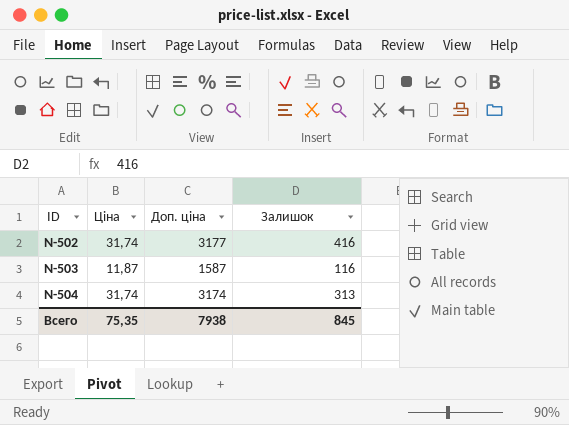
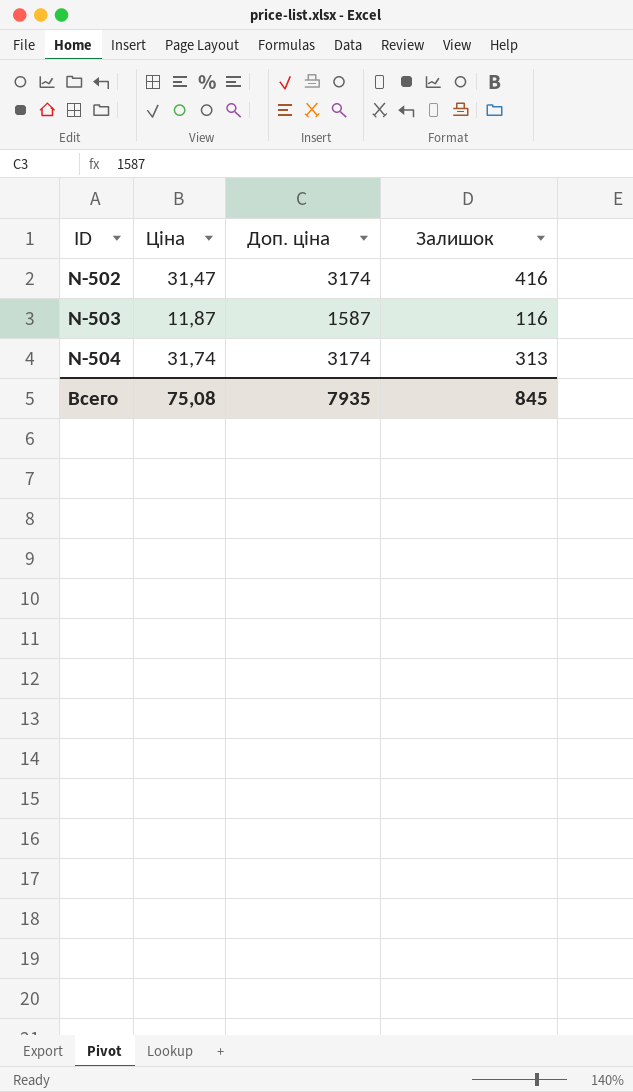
N-502 | Ціна: 31,74 -> 31,47
N-502 | Доп. ціна: 3177 -> 3174
Всего | Ціна: 75,35 -> 75,08
Всего | Доп. ціна: 7938 -> 7935

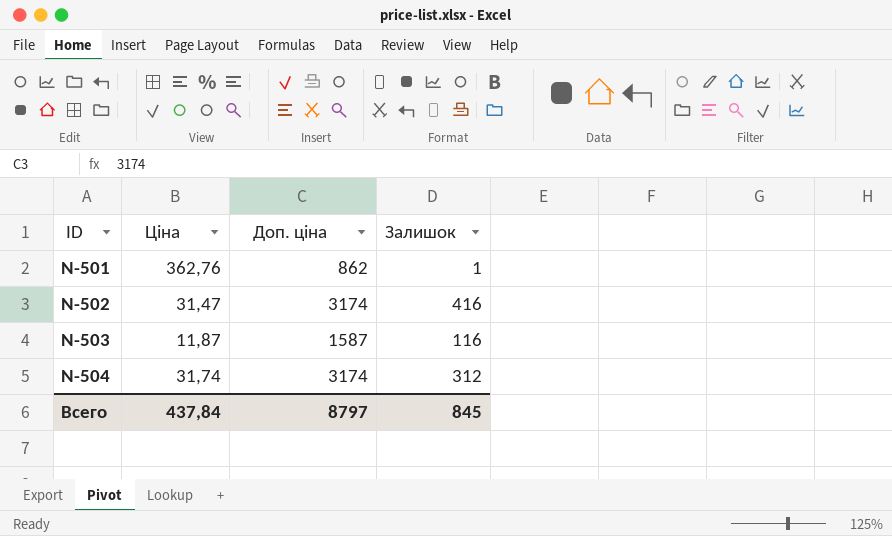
row N-501: none -> 362,76 | 862 | 1
N-504 | Залишок: 313 -> 312
Всего | Ціна: 75,08 -> 437,84
Всего | Доп. ціна: 7935 -> 8797

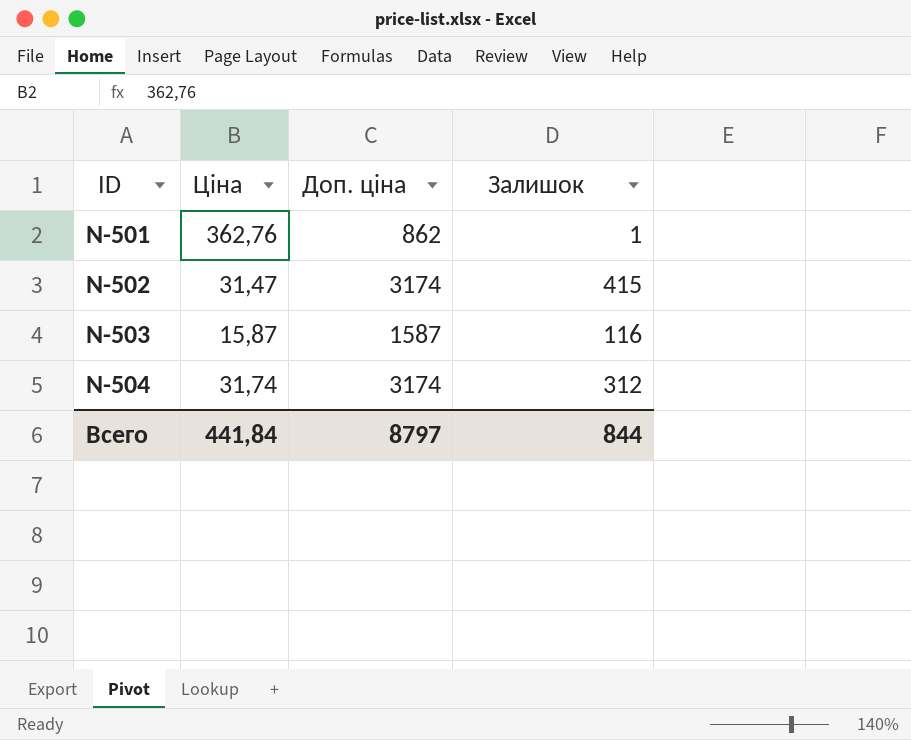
N-502 | Залишок: 416 -> 415
N-503 | Ціна: 11,87 -> 15,87
Всего | Ціна: 437,84 -> 441,84
Всего | Залишок: 845 -> 844

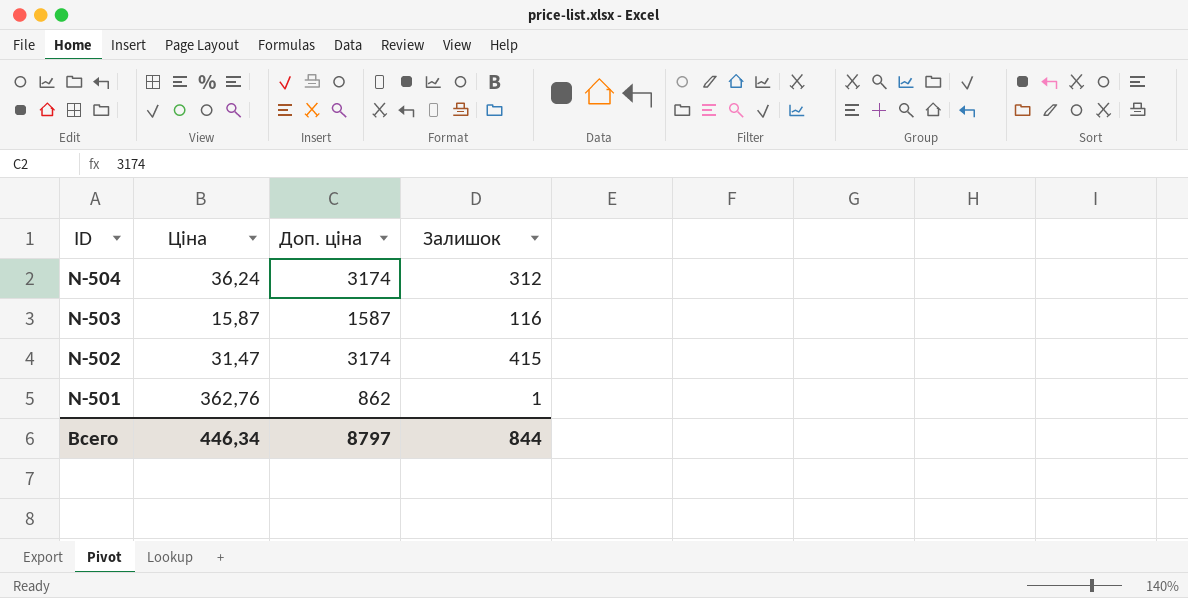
row order: ID ascending -> ID descending
N-504 | Ціна: 31,74 -> 36,24
Всего | Ціна: 441,84 -> 446,34

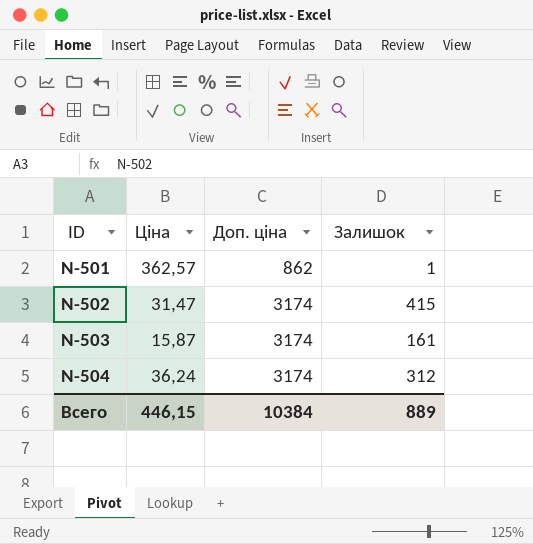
row order: ID descending -> ID ascending
N-501 | Ціна: 362,76 -> 362,57
N-503 | Доп. ціна: 1587 -> 3174
N-503 | Залишок: 116 -> 161
Всего | Ціна: 446,34 -> 446,15
Всего | Доп. ціна: 8797 -> 10384
Всего | Залишок: 844 -> 889

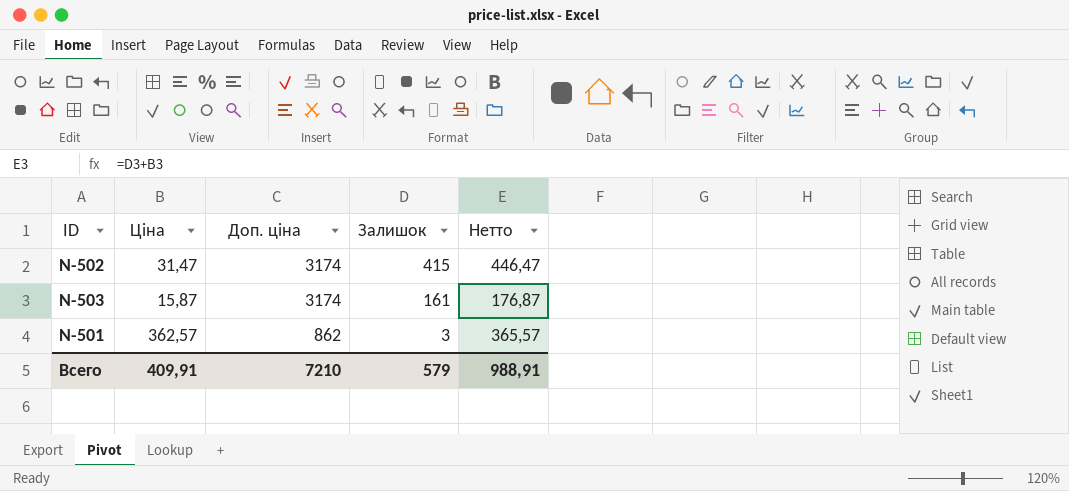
row order: ID ascending -> Доп. ціна descending
column Нетто | formula: none -> [Ціна] + [Залишок]
row N-504: 36,24 | 3174 | 312 -> none
N-501 | Залишок: 1 -> 3
Всего | Ціна: 446,15 -> 409,91
Всего | Доп. ціна: 10384 -> 7210
Всего | Залишок: 889 -> 579

